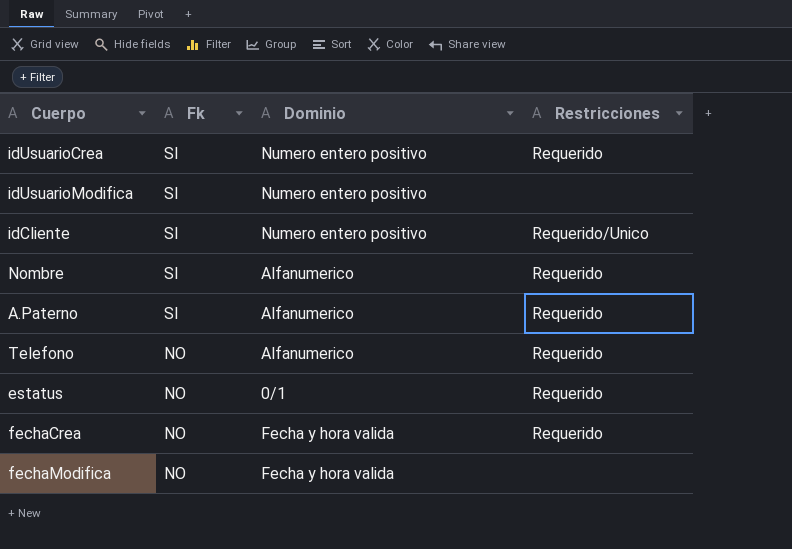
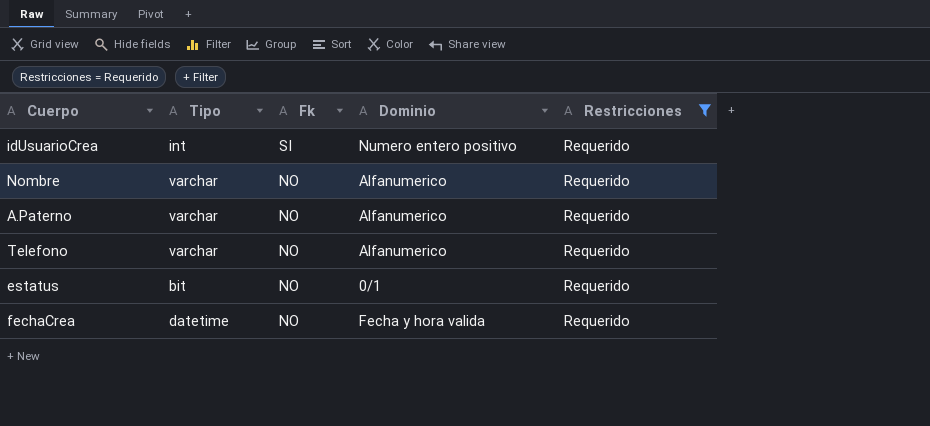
filter: none -> Restricciones = Requerido
column Tipo | position: none -> 2
Nombre | Fk: SI -> NO
A.Paterno | Fk: SI -> NO

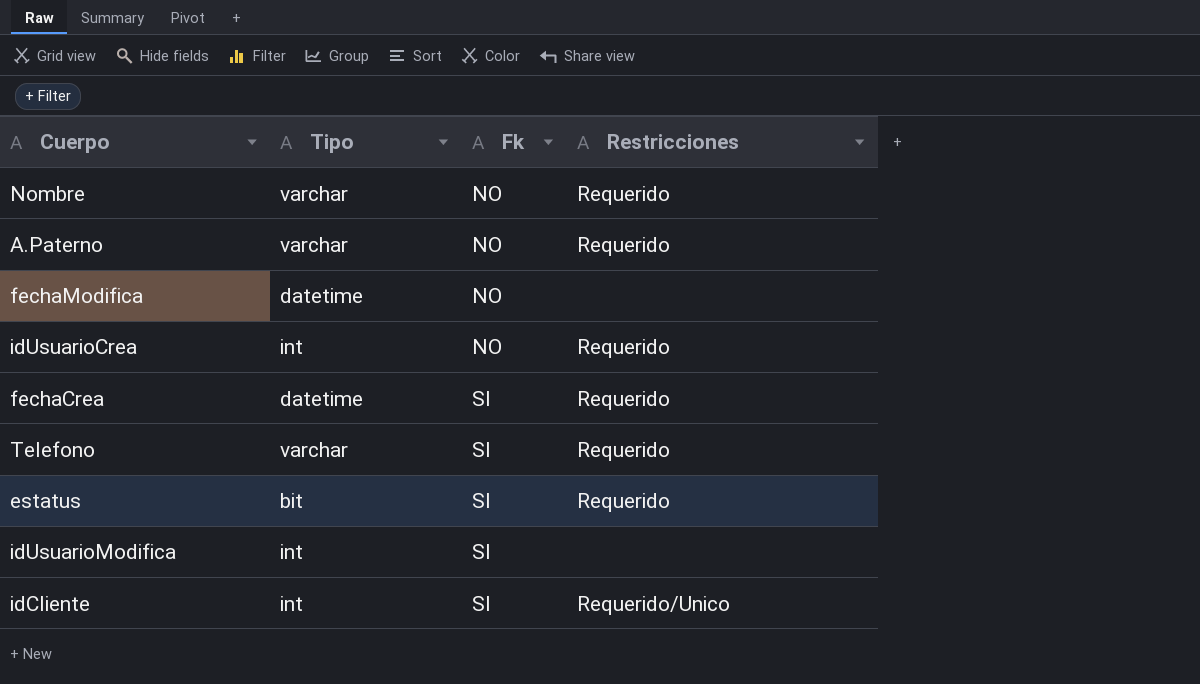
filter: Restricciones = Requerido -> none
row order: Fk descending -> Fk ascending
column Dominio | position: 4 -> none
idUsuarioCrea | Fk: SI -> NO
fechaCrea | Fk: NO -> SI
Telefono | Fk: NO -> SI
estatus | Fk: NO -> SI

